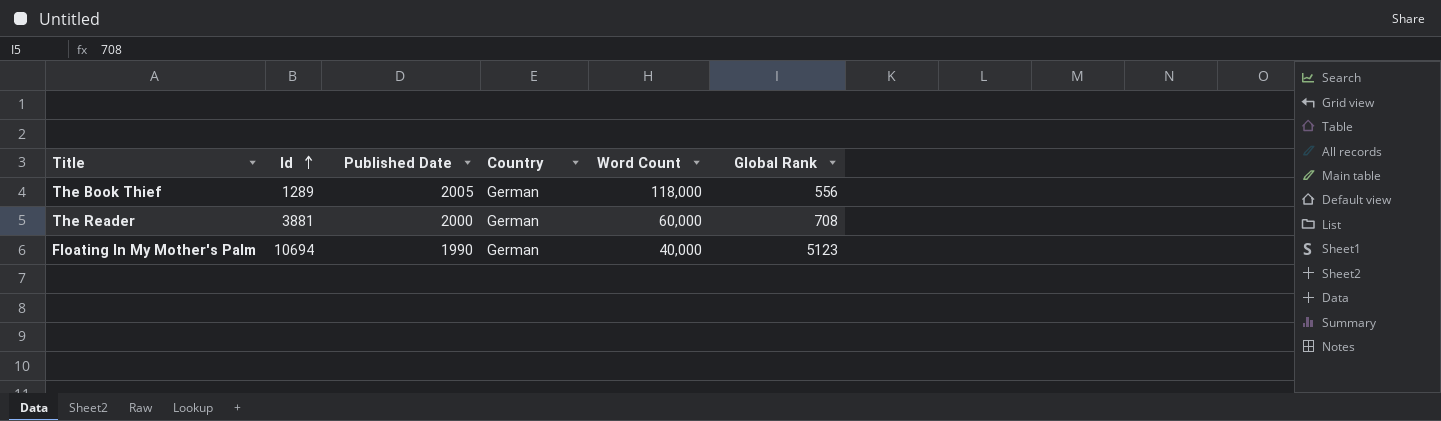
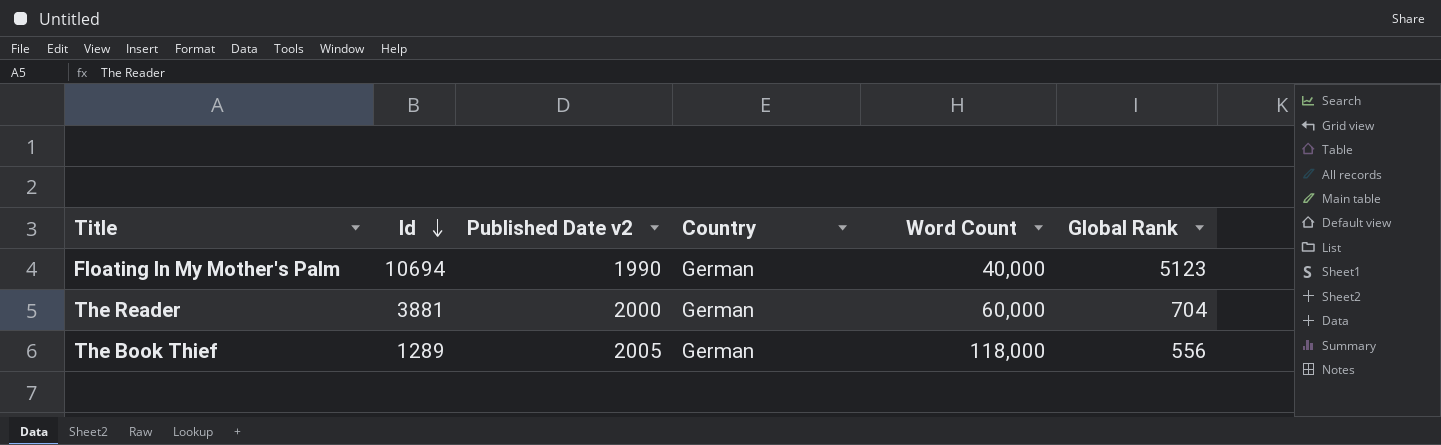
row order: Id ascending -> Id descending
column name: Published Date -> Published Date v2
The Reader | Global Rank: 708 -> 704

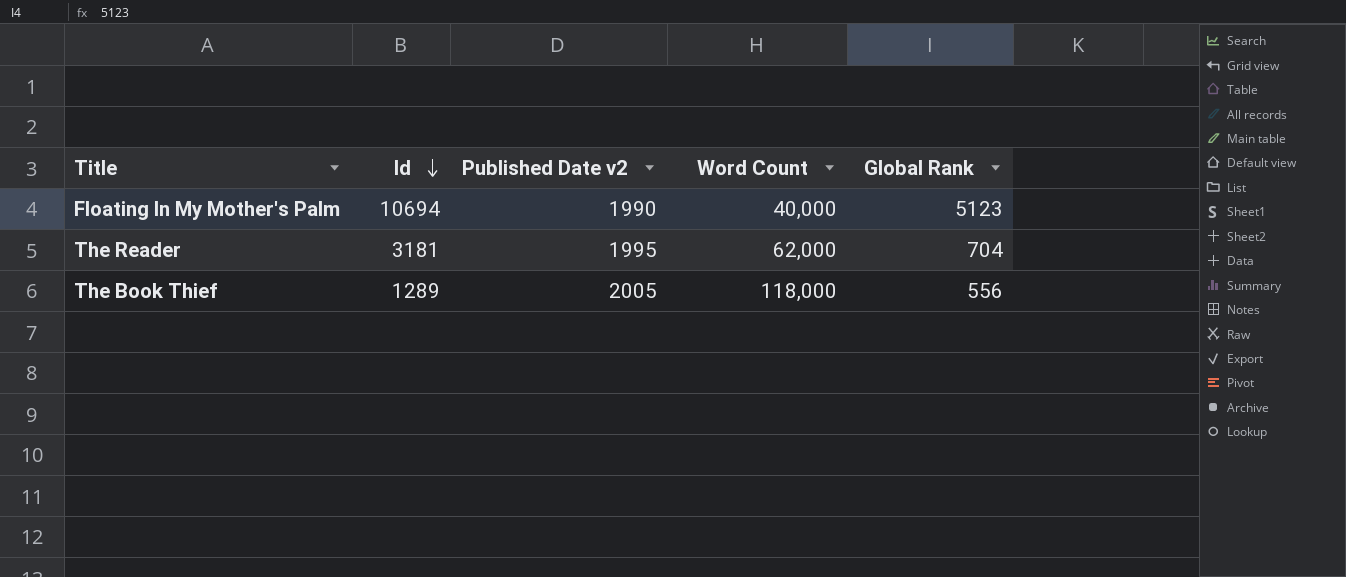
column Country | position: 4 -> none
The Reader | Id: 3881 -> 3181
The Reader | Published Date v2: 2000 -> 1995
The Reader | Word Count: 60,000 -> 62,000

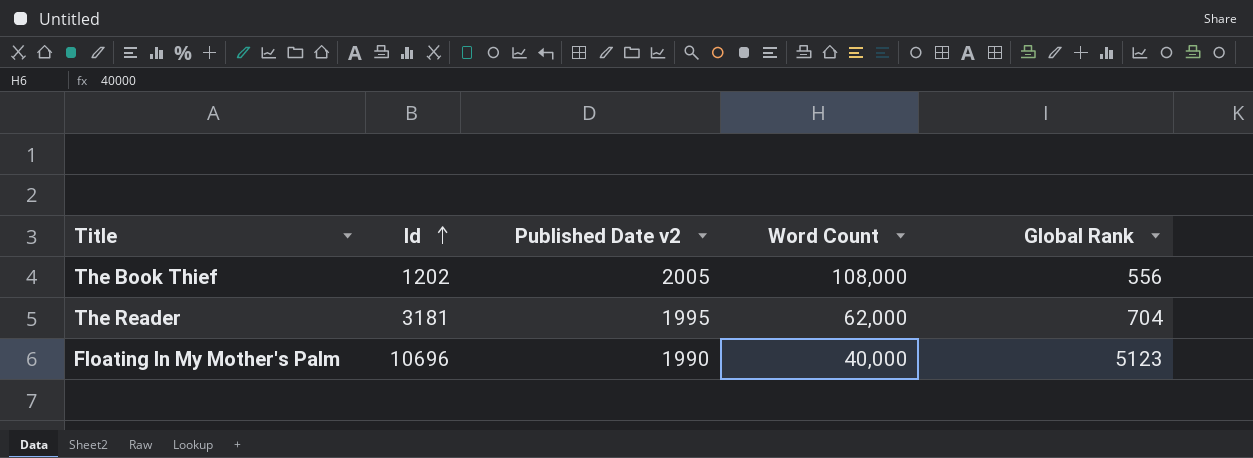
row order: Id descending -> Id ascending
The Book Thief | Id: 1289 -> 1202
The Book Thief | Word Count: 118,000 -> 108,000
Floating In My Mother's Palm | Id: 10694 -> 10696

